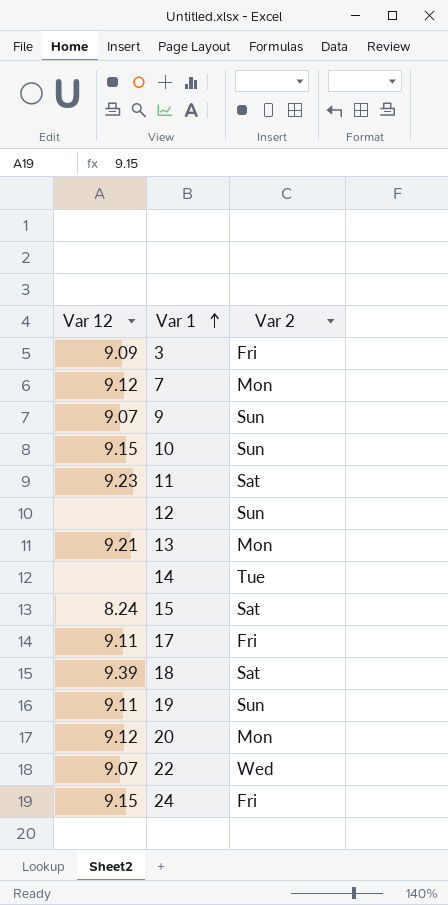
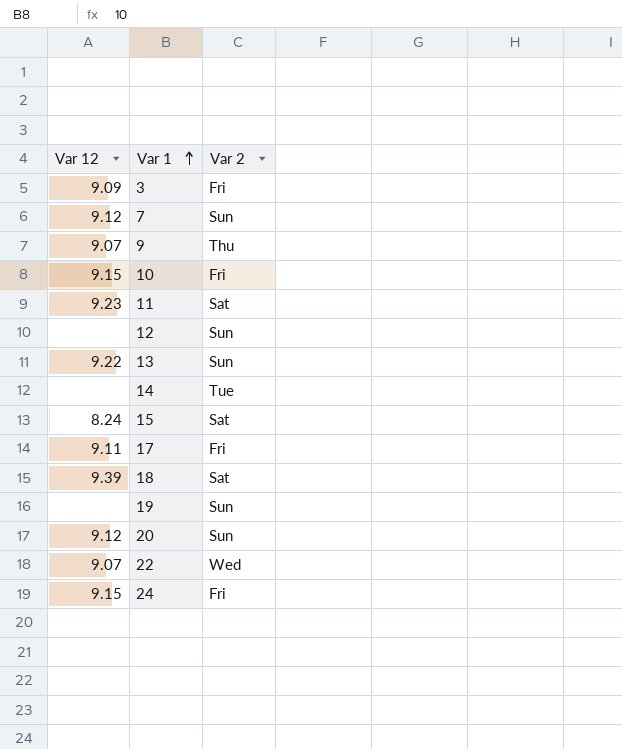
7 | Var 2: Mon -> Sun
9 | Var 2: Sun -> Thu
10 | Var 2: Sun -> Fri
13 | Var 12: 9.21 -> 9.22
13 | Var 2: Mon -> Sun
19 | Var 12: 9.11 -> none
20 | Var 2: Mon -> Sun

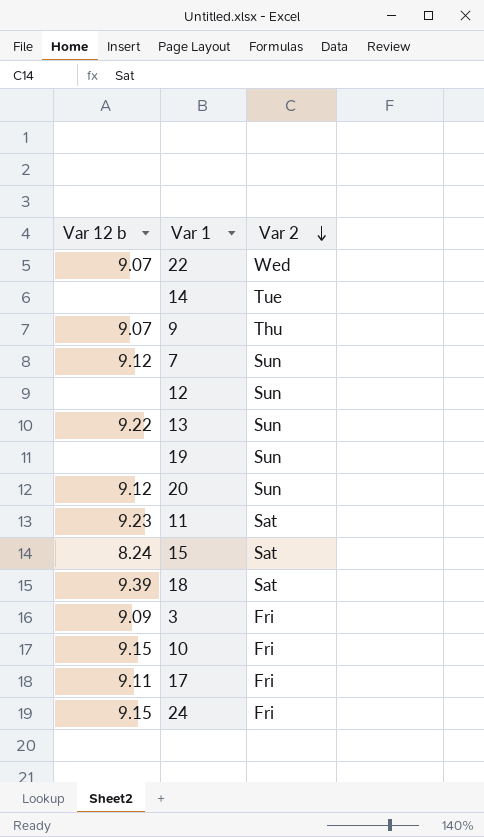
row order: Var 1 ascending -> Var 2 descending
column name: Var 12 -> Var 12 b

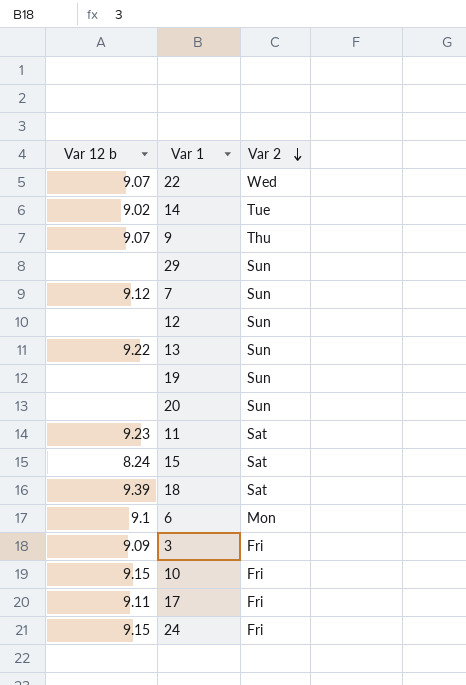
14 | Var 12 b: none -> 9.02
row 29: none -> none | Sun
20 | Var 12 b: 9.12 -> none
row 6: none -> 9.1 | Mon

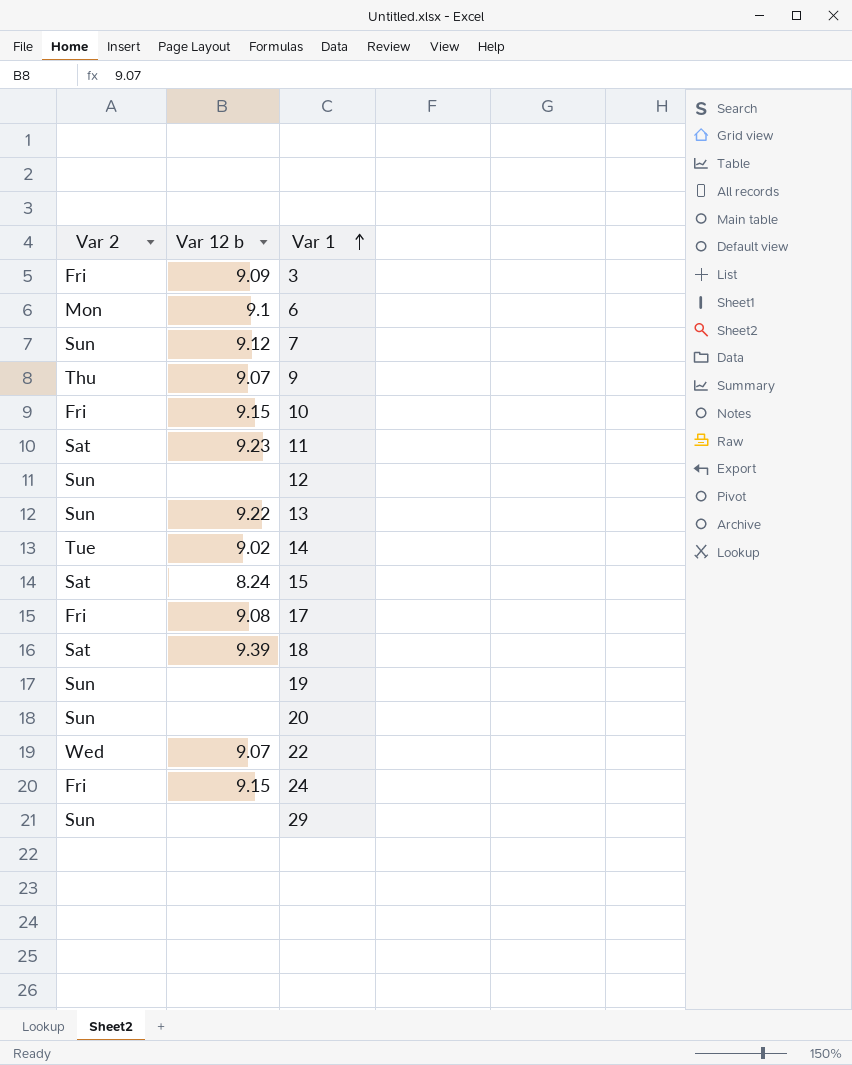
row order: Var 2 descending -> Var 1 ascending
column Var 2 | position: 3 -> 1
17 | Var 12 b: 9.11 -> 9.08

